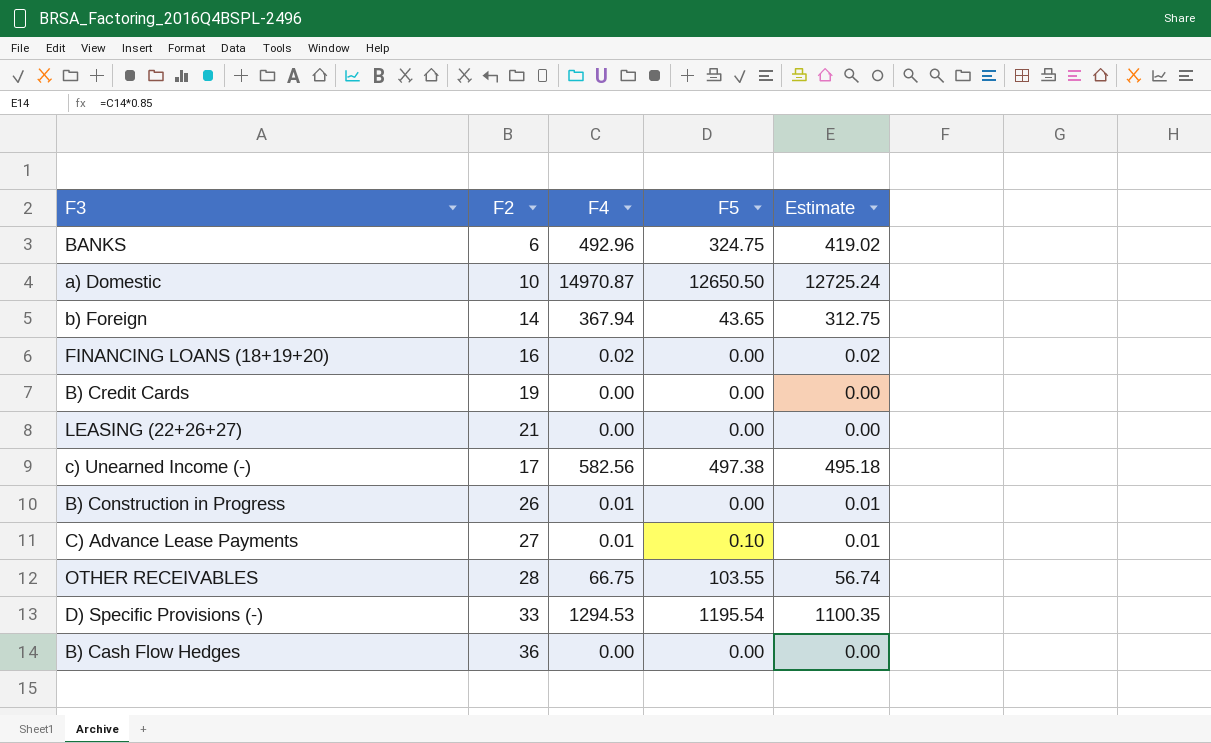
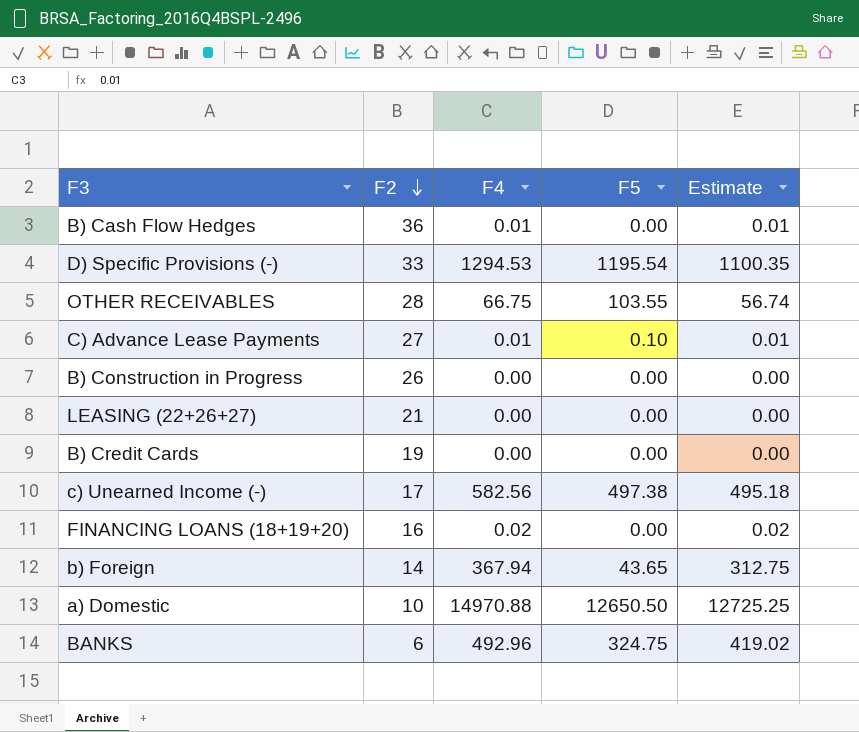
row order: none -> F2 descending
B) Cash Flow Hedges | F4: 0.00 -> 0.01
B) Cash Flow Hedges | Estimate: 0.00 -> 0.01
B) Construction in Progress | F4: 0.01 -> 0.00
B) Construction in Progress | Estimate: 0.01 -> 0.00
a) Domestic | F4: 14970.87 -> 14970.88
a) Domestic | Estimate: 12725.24 -> 12725.25

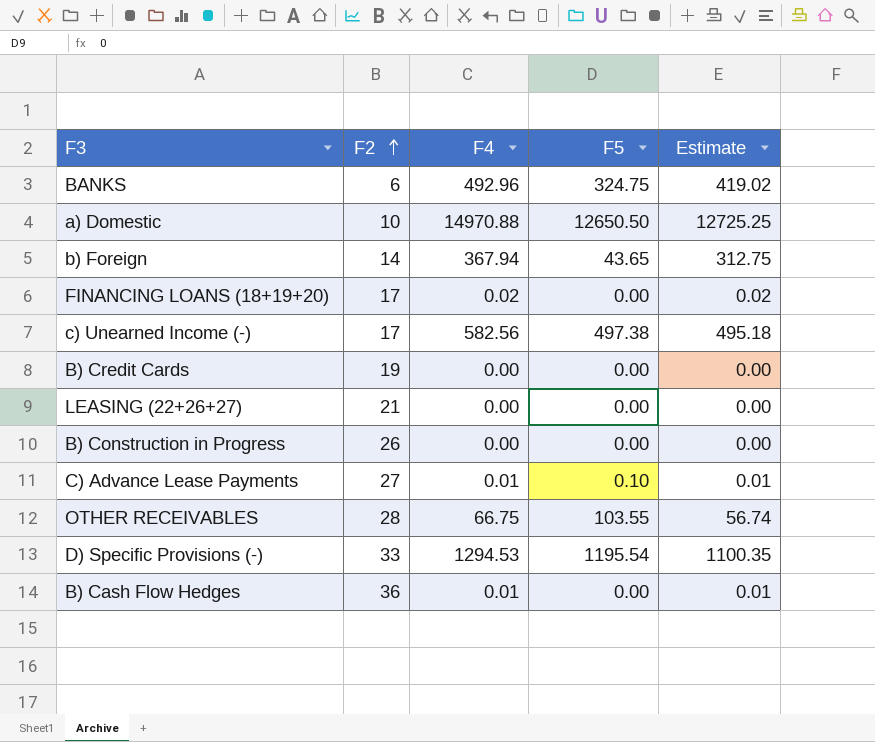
row order: F2 descending -> F2 ascending
FINANCING LOANS (18+19+20) | F2: 16 -> 17

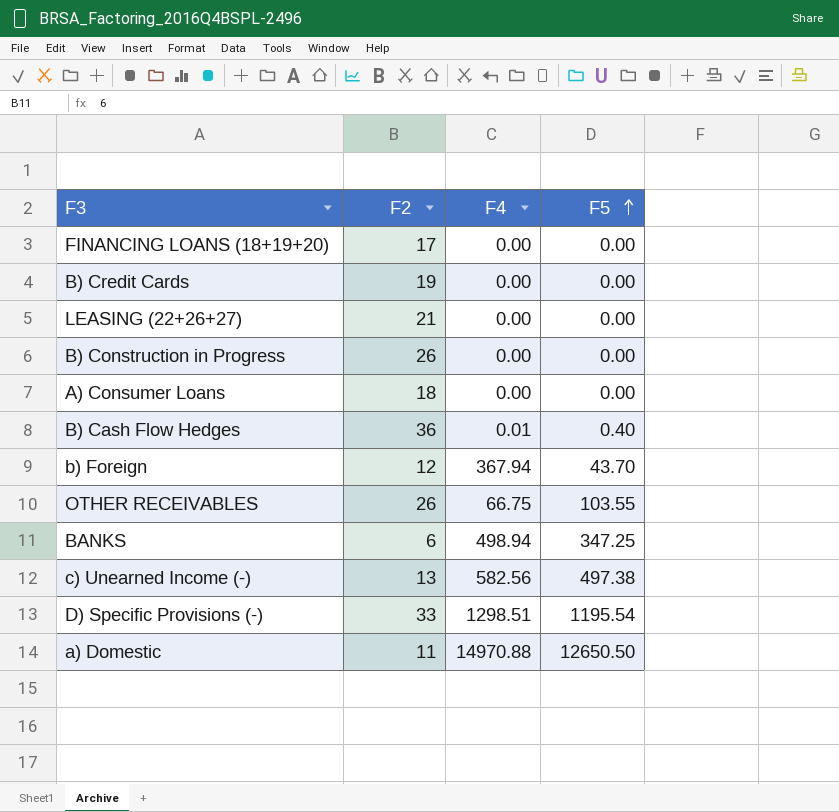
row order: F2 ascending -> F5 ascending
column Estimate | formula: [F4] * 0.85 -> none
row C) Advance Lease Payments: 27 | 0.01 | 0.10 | 0.01 -> none
FINANCING LOANS (18+19+20) | F4: 0.02 -> 0.00
row A) Consumer Loans: none -> 18 | 0.00 | 0.00
B) Cash Flow Hedges | F5: 0.00 -> 0.40
b) Foreign | F2: 14 -> 12
b) Foreign | F5: 43.65 -> 43.70
OTHER RECEIVABLES | F2: 28 -> 26
BANKS | F4: 492.96 -> 498.94
BANKS | F5: 324.75 -> 347.25
c) Unearned Income (-) | F2: 17 -> 13
D) Specific Provisions (-) | F4: 1294.53 -> 1298.51
a) Domestic | F2: 10 -> 11

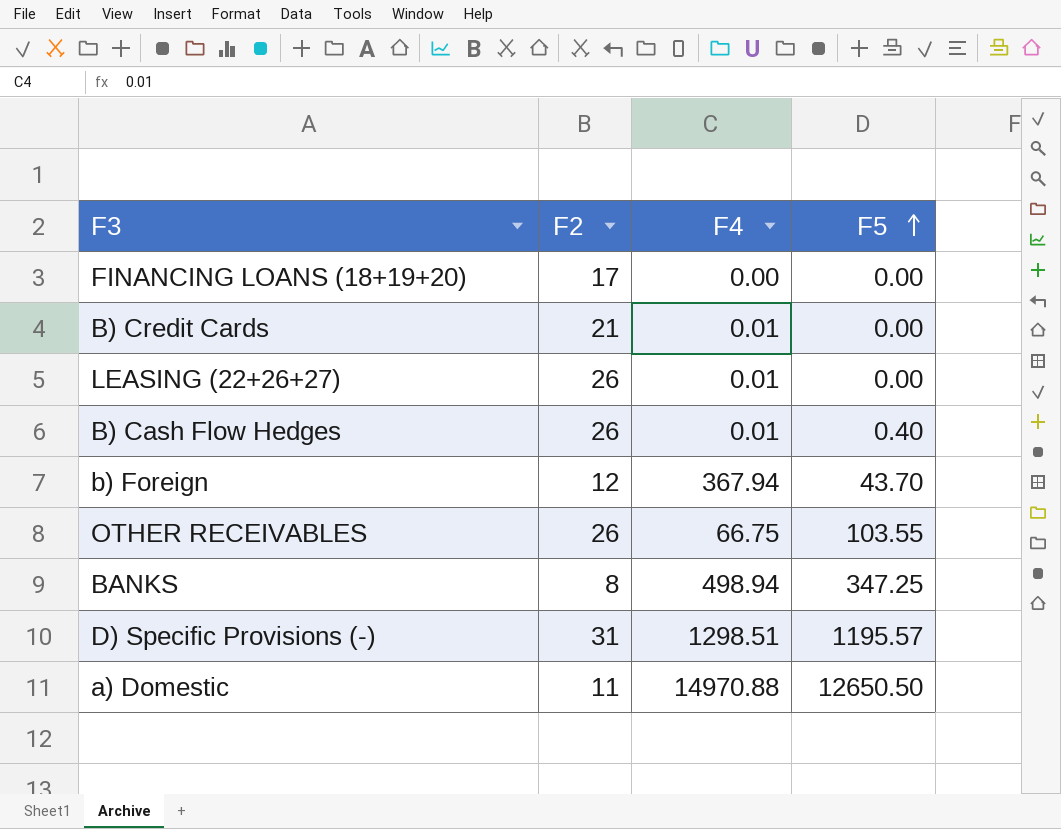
row B) Construction in Progress: 26 | 0.00 | 0.00 -> none
row A) Consumer Loans: 18 | 0.00 | 0.00 -> none
row c) Unearned Income (-): 13 | 582.56 | 497.38 -> none
B) Credit Cards | F2: 19 -> 21
B) Credit Cards | F4: 0.00 -> 0.01
LEASING (22+26+27) | F2: 21 -> 26
LEASING (22+26+27) | F4: 0.00 -> 0.01
B) Cash Flow Hedges | F2: 36 -> 26
BANKS | F2: 6 -> 8
D) Specific Provisions (-) | F2: 33 -> 31
D) Specific Provisions (-) | F5: 1195.54 -> 1195.57

